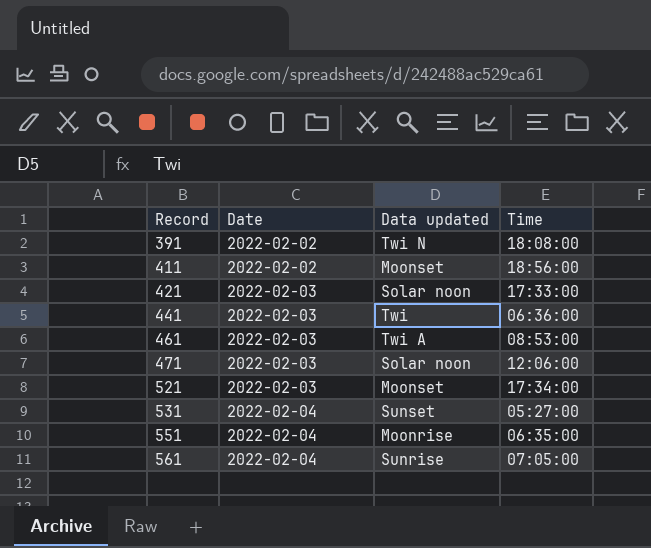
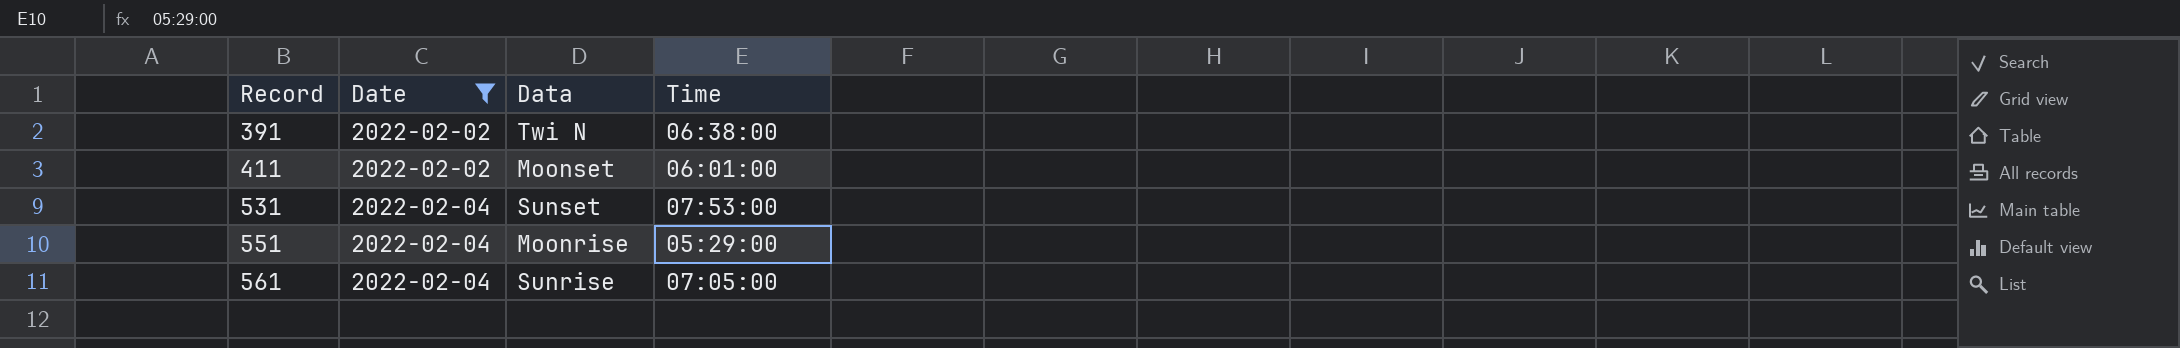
filter: none -> Date != 2022-02-03
column name: Data updated -> Data
391 | Time: 18:08:00 -> 06:38:00
411 | Time: 18:56:00 -> 06:01:00
531 | Time: 05:27:00 -> 07:53:00
551 | Time: 06:35:00 -> 05:29:00

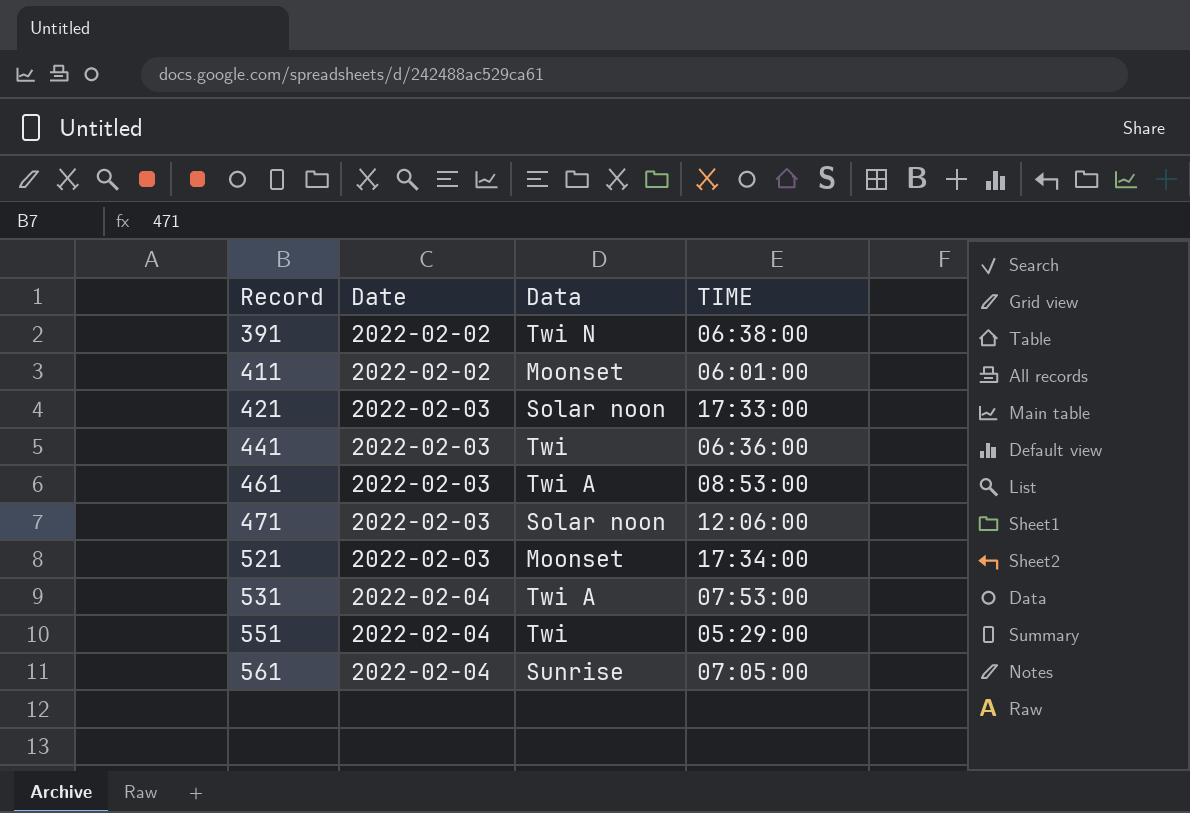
filter: Date != 2022-02-03 -> none
column name: Time -> TIME
531 | Data: Sunset -> Twi A
551 | Data: Moonrise -> Twi

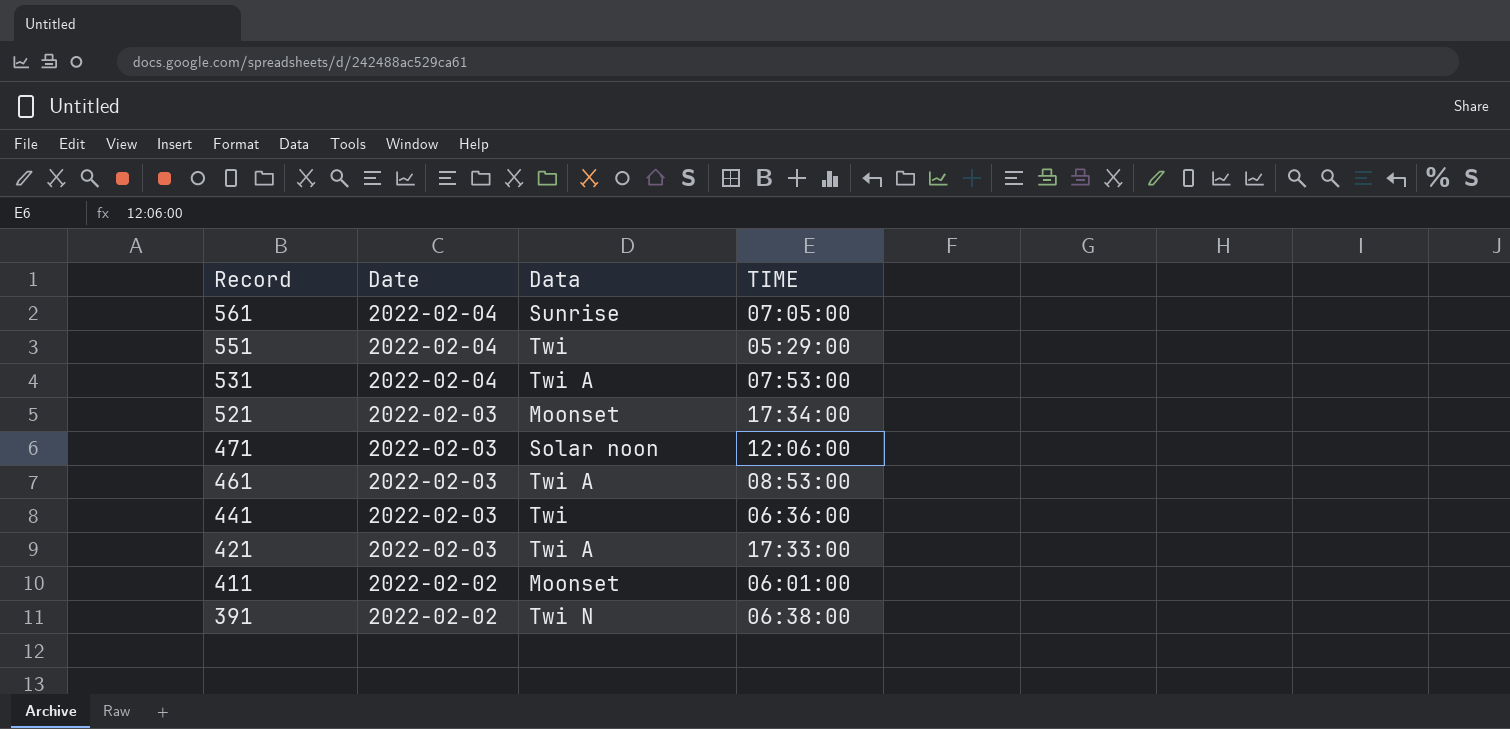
row order: Record ascending -> Record descending
421 | Data: Solar noon -> Twi A

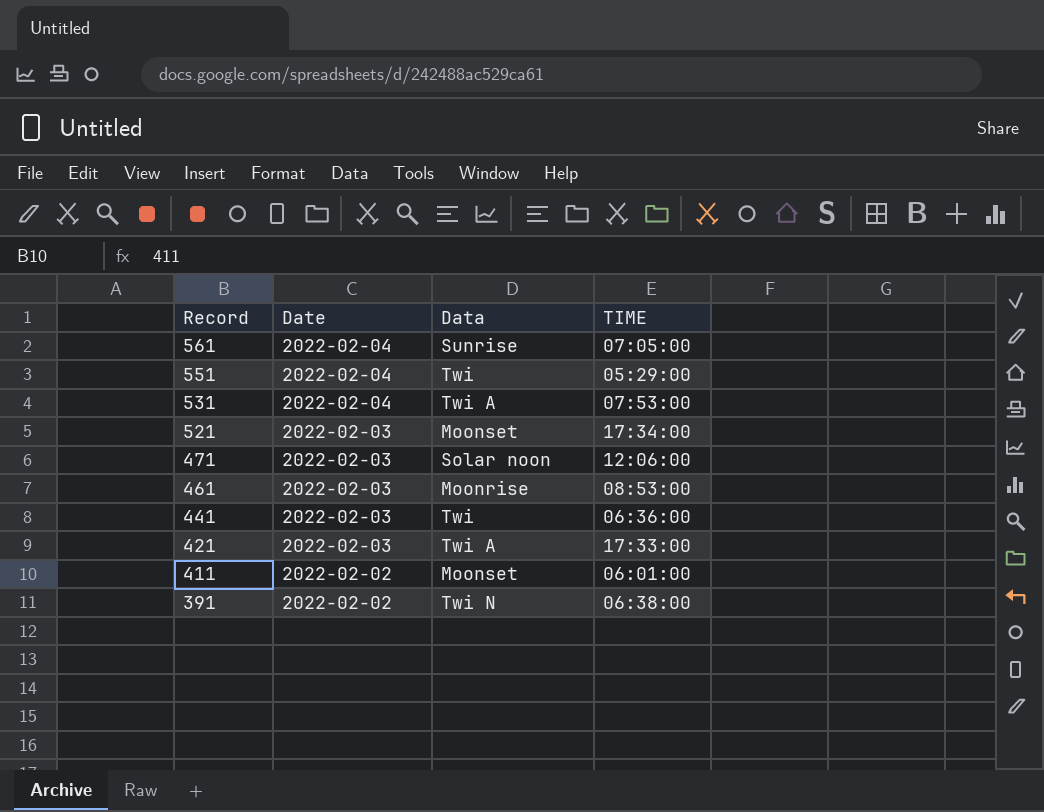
461 | Data: Twi A -> Moonrise

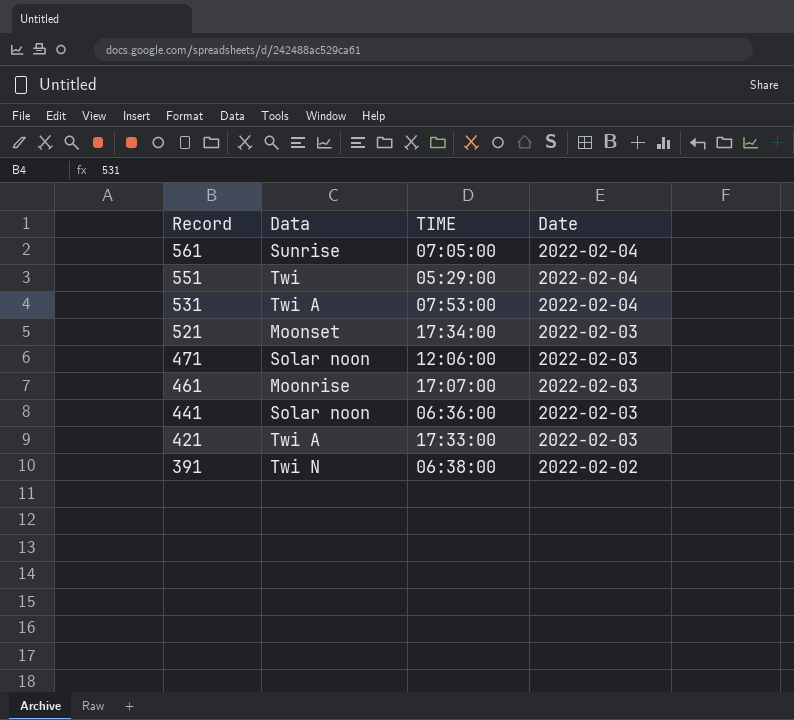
column Date | position: 2 -> 4
row 411: 2022-02-02 | Moonset | 06:01:00 -> none
461 | TIME: 08:53:00 -> 17:07:00
441 | Data: Twi -> Solar noon

